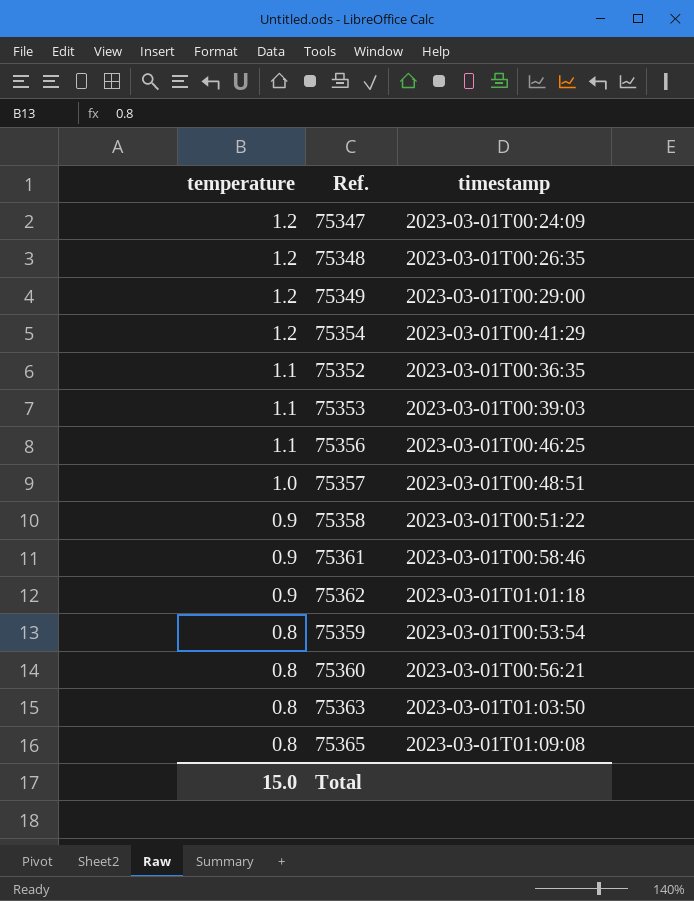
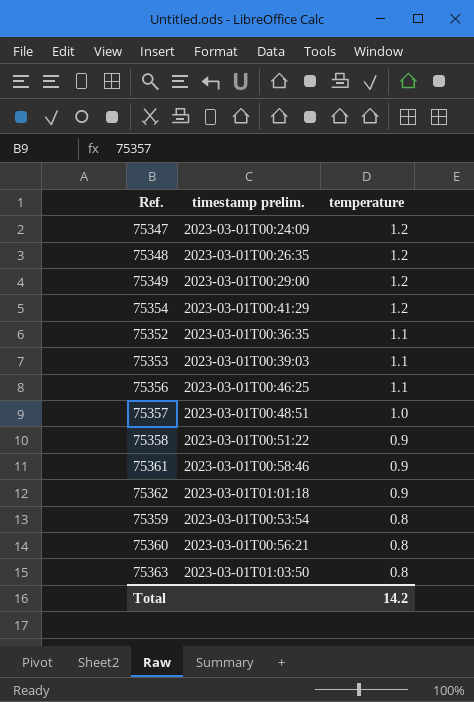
column name: timestamp -> timestamp prelim.
column temperature | position: 1 -> 3
row 75365: 0.8 | 2023-03-01T01:09:08 -> none
Total | temperature: 15.0 -> 14.2

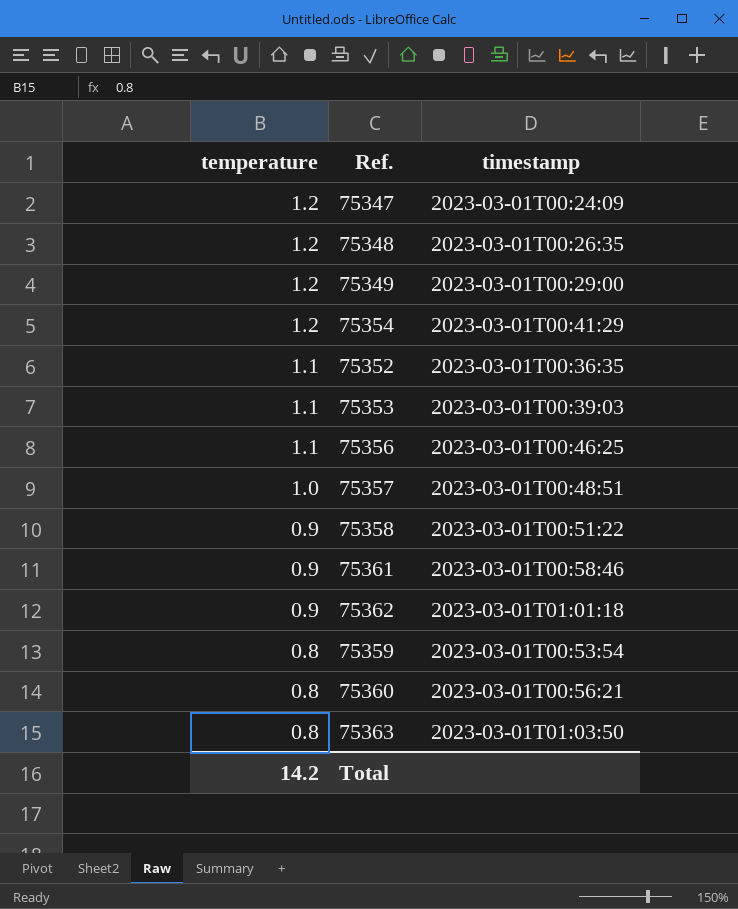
column temperature | position: 3 -> 1
column name: timestamp prelim. -> timestamp

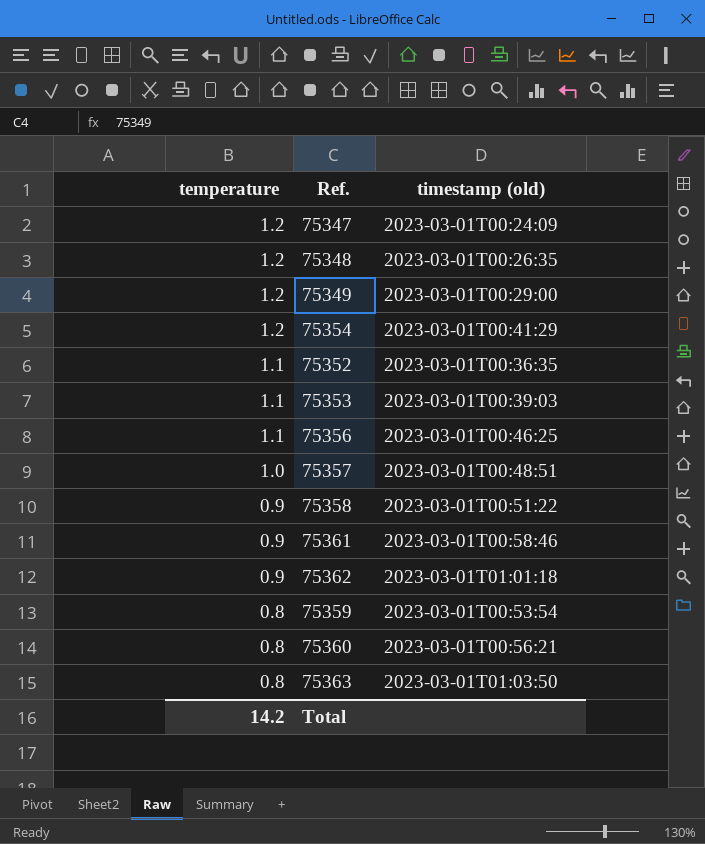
column name: timestamp -> timestamp (old)

